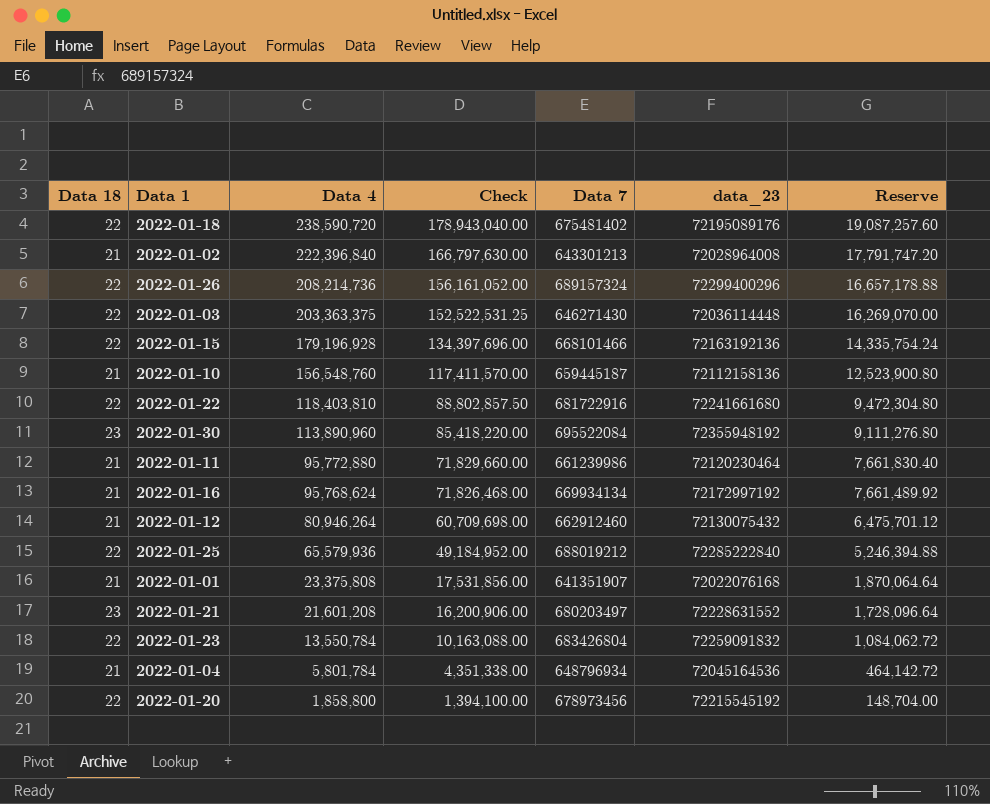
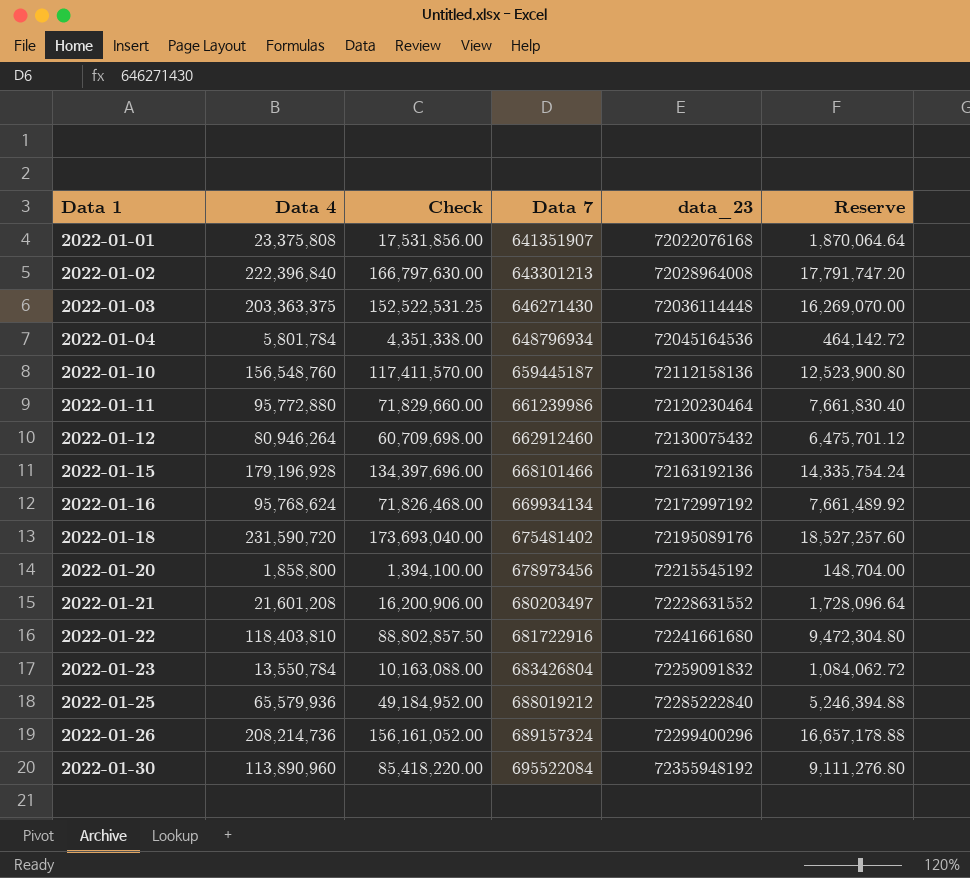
row order: Data 4 descending -> Data 1 ascending
column Data 18 | position: 1 -> none
2022-01-18 | Data 4: 238,590,720 -> 231,590,720
2022-01-18 | Check: 178,943,040.00 -> 173,693,040.00
2022-01-18 | Reserve: 19,087,257.60 -> 18,527,257.60

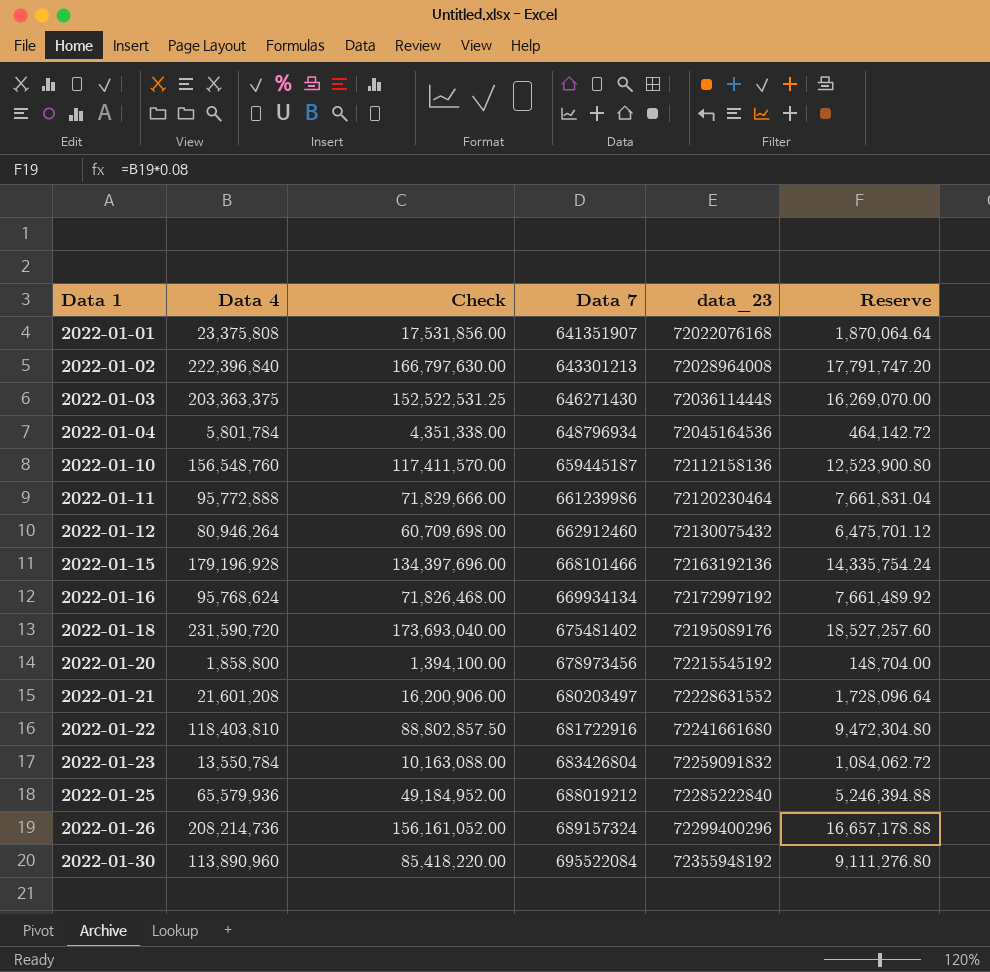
2022-01-11 | Data 4: 95,772,880 -> 95,772,888
2022-01-11 | Check: 71,829,660.00 -> 71,829,666.00
2022-01-11 | Reserve: 7,661,830.40 -> 7,661,831.04

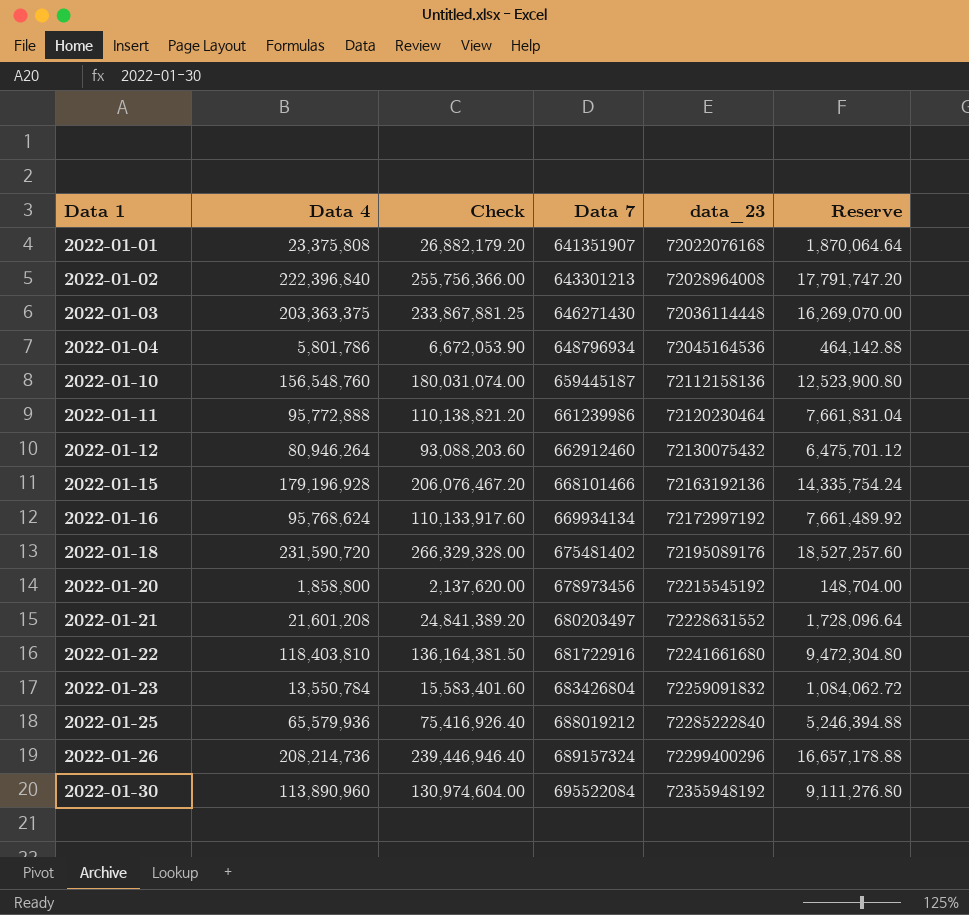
column Check | formula: [Data 4] * 0.75 -> [Data 4] * 1.15
2022-01-04 | Data 4: 5,801,784 -> 5,801,786
2022-01-04 | Reserve: 464,142.72 -> 464,142.88

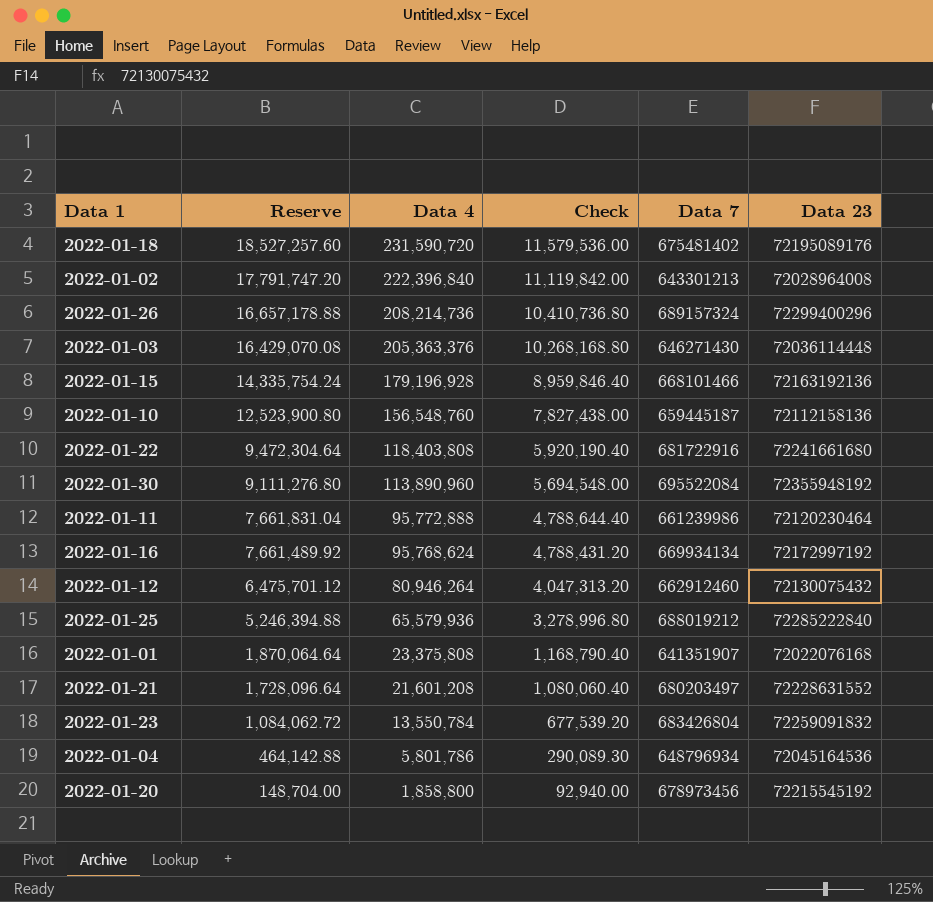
row order: Data 1 ascending -> Reserve descending
column Reserve | position: 6 -> 2
column Check | formula: [Data 4] * 1.15 -> [Data 4] * 0.05
column name: data_23 -> Data 23
2022-01-03 | Reserve: 16,269,070.00 -> 16,429,070.08
2022-01-03 | Data 4: 203,363,375 -> 205,363,376
2022-01-22 | Reserve: 9,472,304.80 -> 9,472,304.64
2022-01-22 | Data 4: 118,403,810 -> 118,403,808

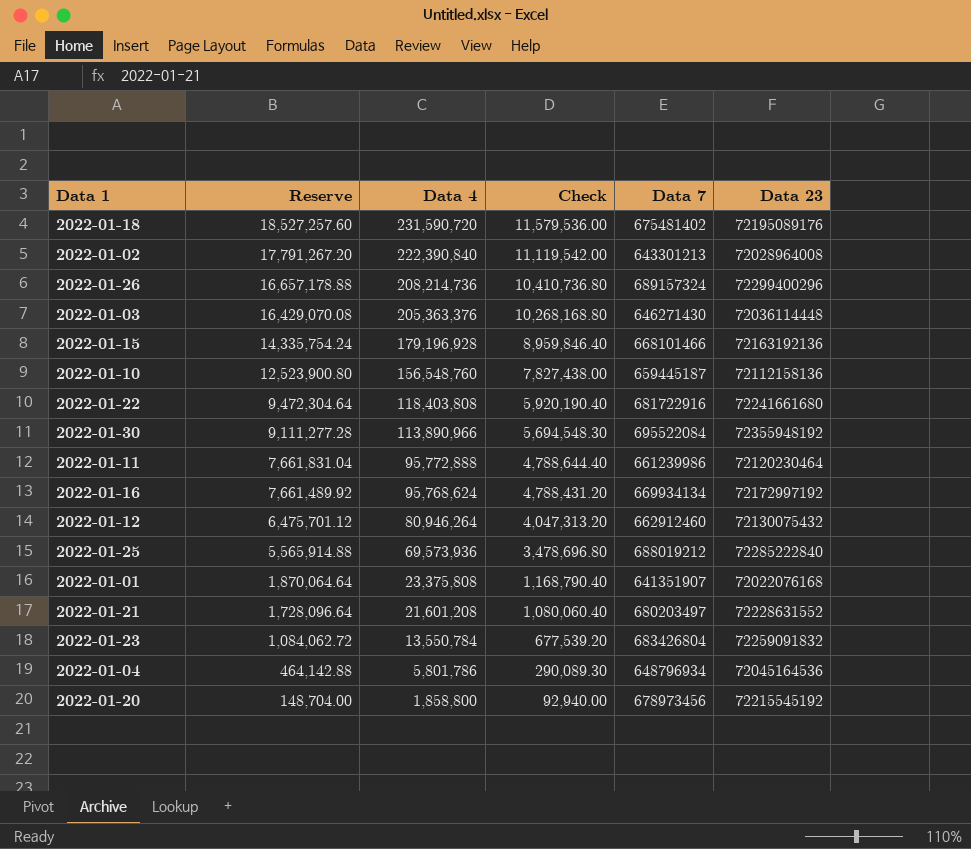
2022-01-02 | Reserve: 17,791,747.20 -> 17,791,267.20
2022-01-02 | Data 4: 222,396,840 -> 222,390,840
2022-01-02 | Check: 11,119,842.00 -> 11,119,542.00
2022-01-30 | Reserve: 9,111,276.80 -> 9,111,277.28
2022-01-30 | Data 4: 113,890,960 -> 113,890,966
2022-01-30 | Check: 5,694,548.00 -> 5,694,548.30
2022-01-25 | Reserve: 5,246,394.88 -> 5,565,914.88
2022-01-25 | Data 4: 65,579,936 -> 69,573,936
2022-01-25 | Check: 3,278,996.80 -> 3,478,696.80

